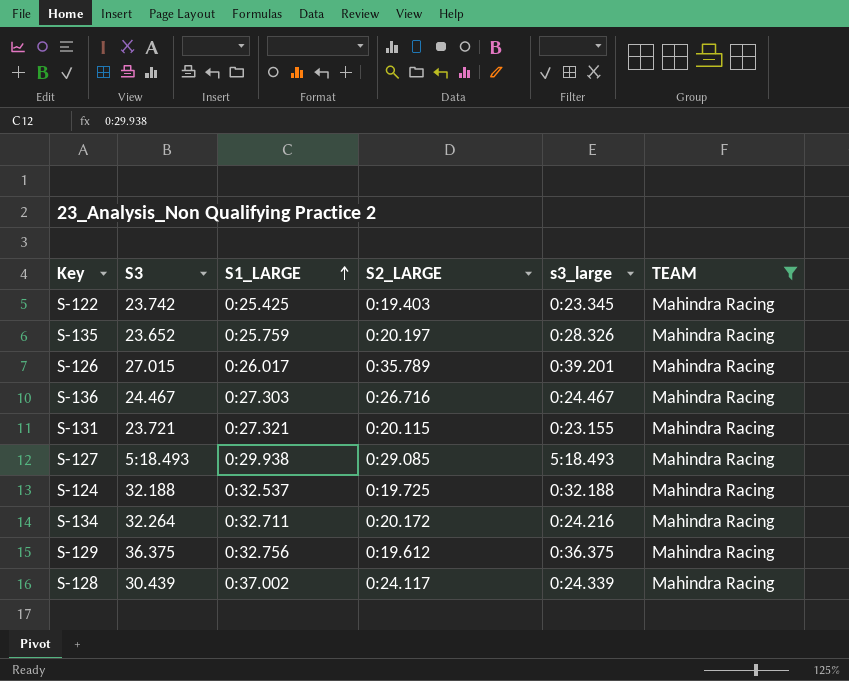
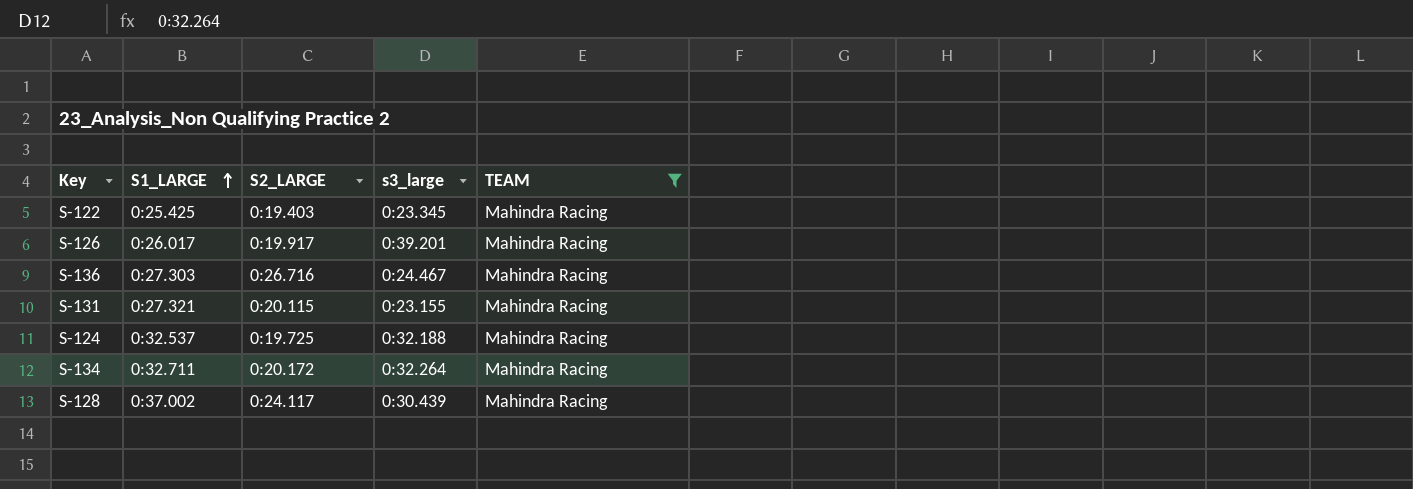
column S3 | position: 2 -> none
row S-135: 23.652 | 0:25.759 | 0:20.197 | 0:28.326 | Mahindra Racing -> none
row S-127: 5:18.493 | 0:29.938 | 0:29.085 | 5:18.493 | Mahindra Racing -> none
row S-129: 36.375 | 0:32.756 | 0:19.612 | 0:36.375 | Mahindra Racing -> none
S-126 | S2_LARGE: 0:35.789 -> 0:19.917
S-134 | s3_large: 0:24.216 -> 0:32.264
S-128 | s3_large: 0:24.339 -> 0:30.439

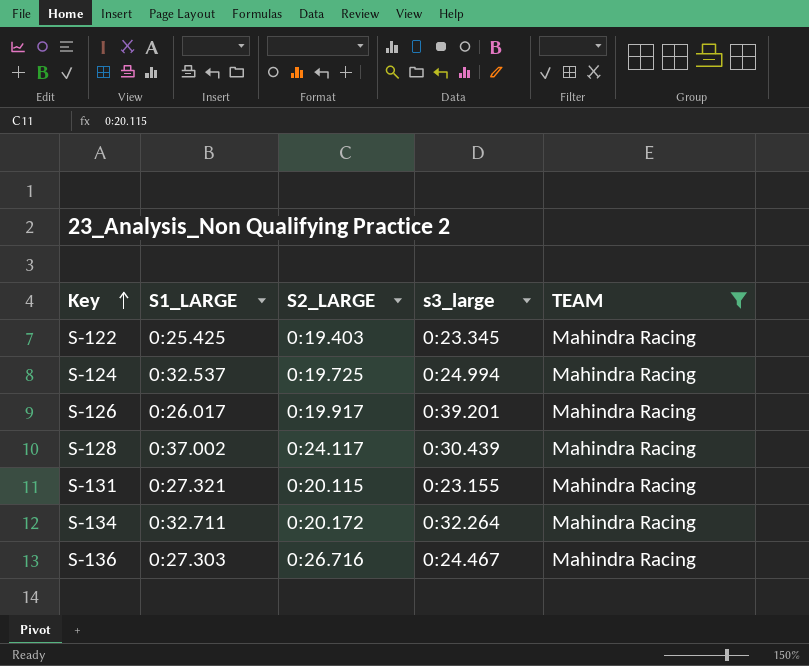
row order: S1_LARGE ascending -> Key ascending
S-124 | s3_large: 0:32.188 -> 0:24.994

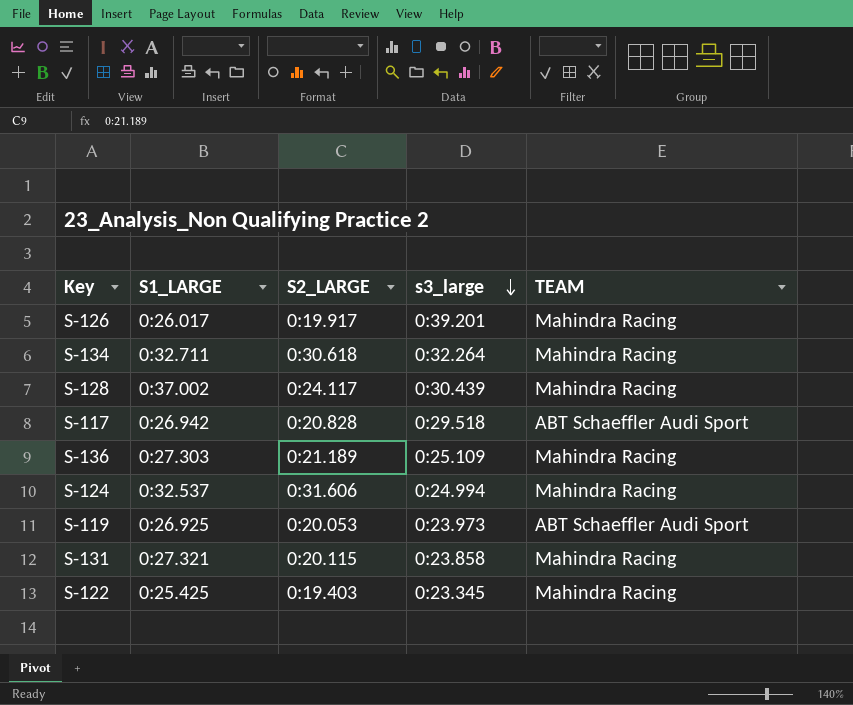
filter: TEAM = Mahindra Racing -> none
row order: Key ascending -> s3_large descending
S-134 | S2_LARGE: 0:20.172 -> 0:30.618
S-136 | S2_LARGE: 0:26.716 -> 0:21.189
S-136 | s3_large: 0:24.467 -> 0:25.109
S-124 | S2_LARGE: 0:19.725 -> 0:31.606
S-131 | s3_large: 0:23.155 -> 0:23.858

